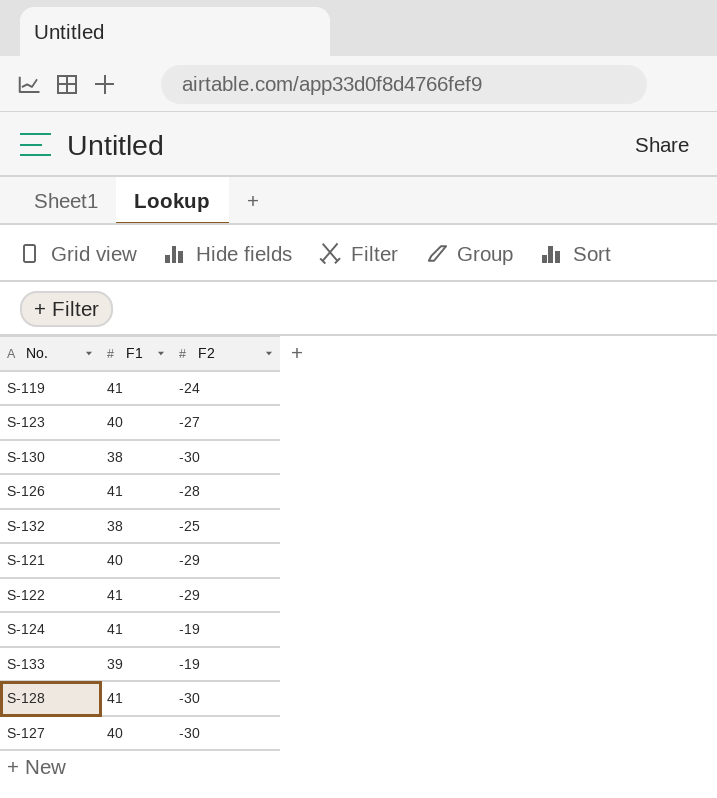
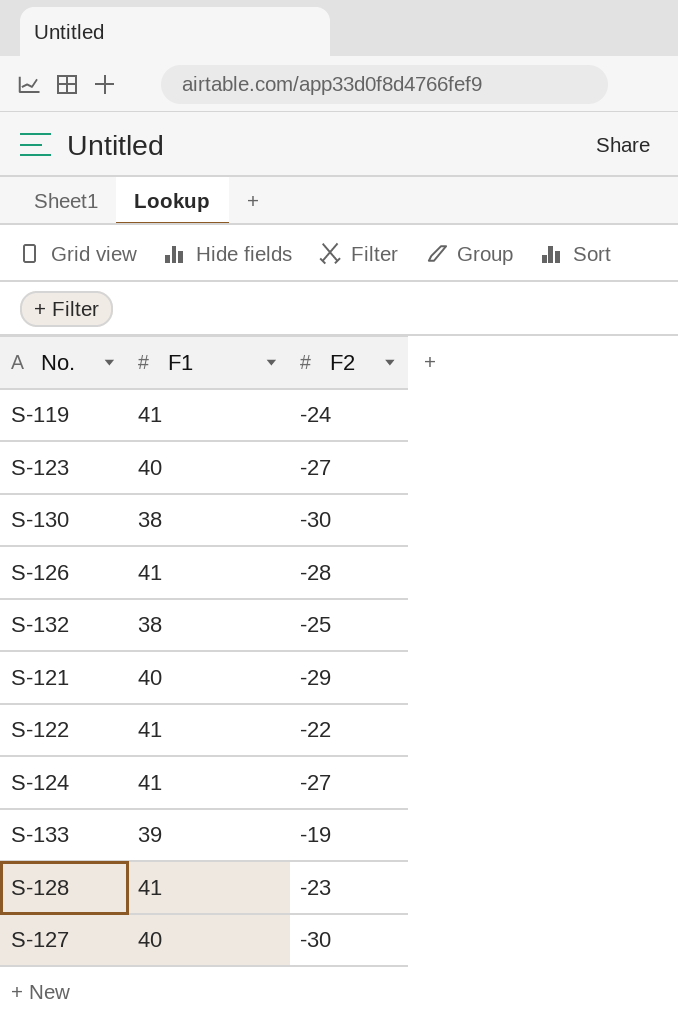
S-122 | F2: -29 -> -22
S-124 | F2: -19 -> -27
S-128 | F2: -30 -> -23

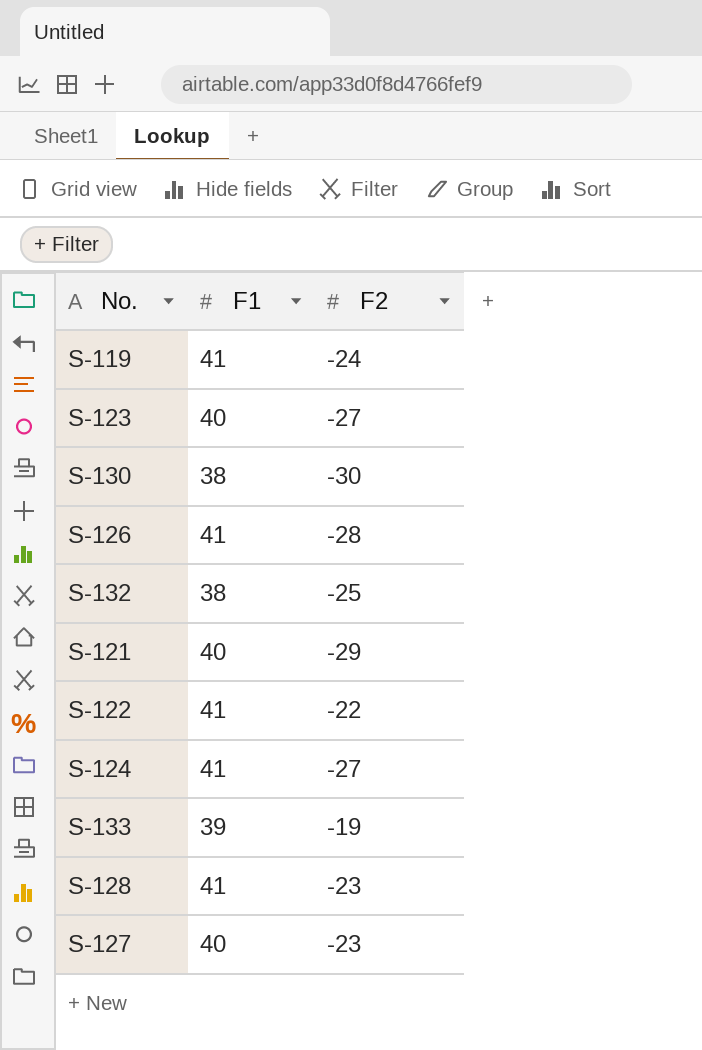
S-127 | F2: -30 -> -23

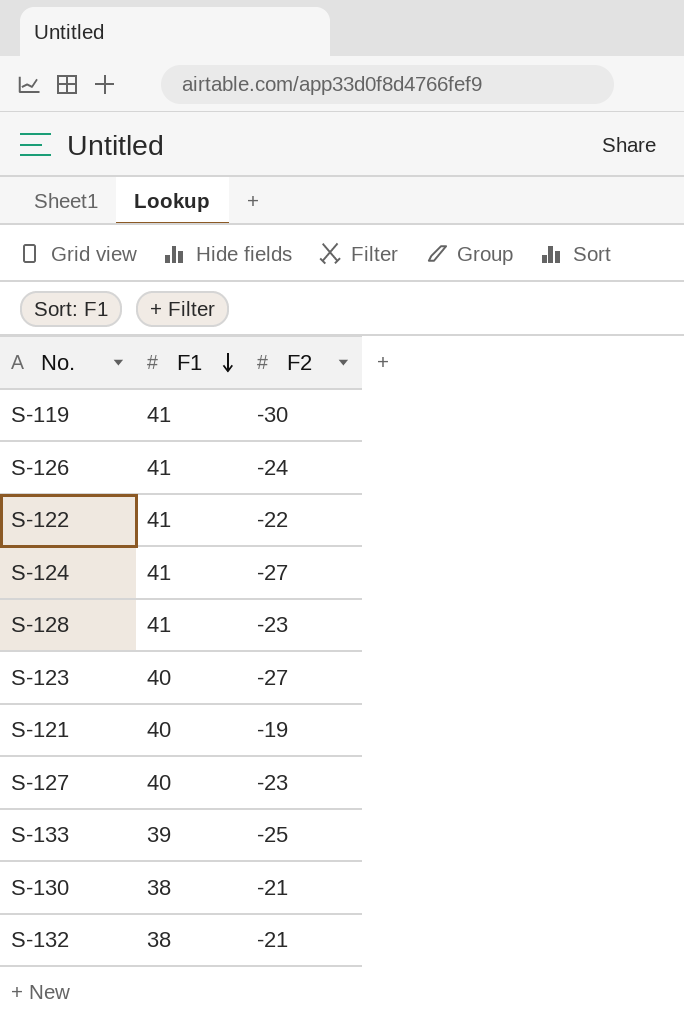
row order: none -> F1 descending
S-119 | F2: -24 -> -30
S-126 | F2: -28 -> -24
S-121 | F2: -29 -> -19
S-133 | F2: -19 -> -25
S-130 | F2: -30 -> -21
S-132 | F2: -25 -> -21

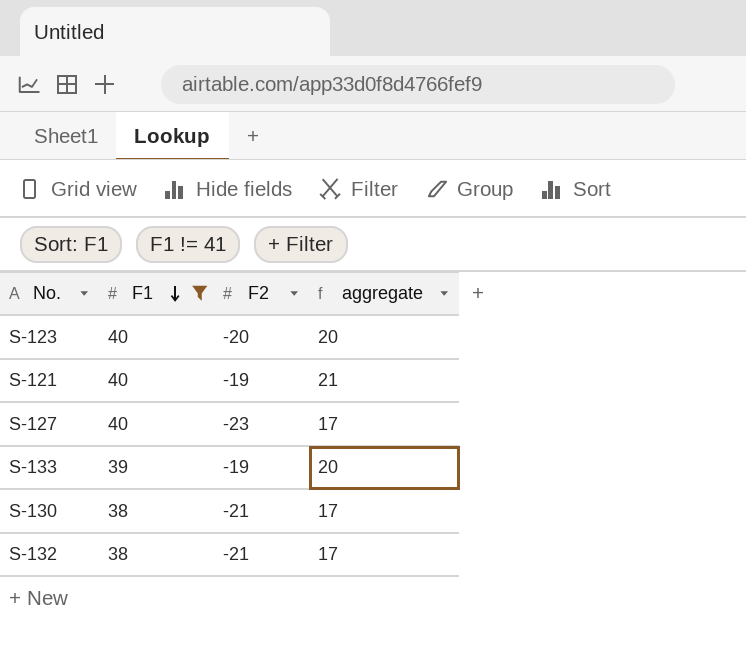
filter: none -> F1 != 41
column aggregate | formula: none -> [F1] + [F2]
S-123 | F2: -27 -> -20
S-133 | F2: -25 -> -19

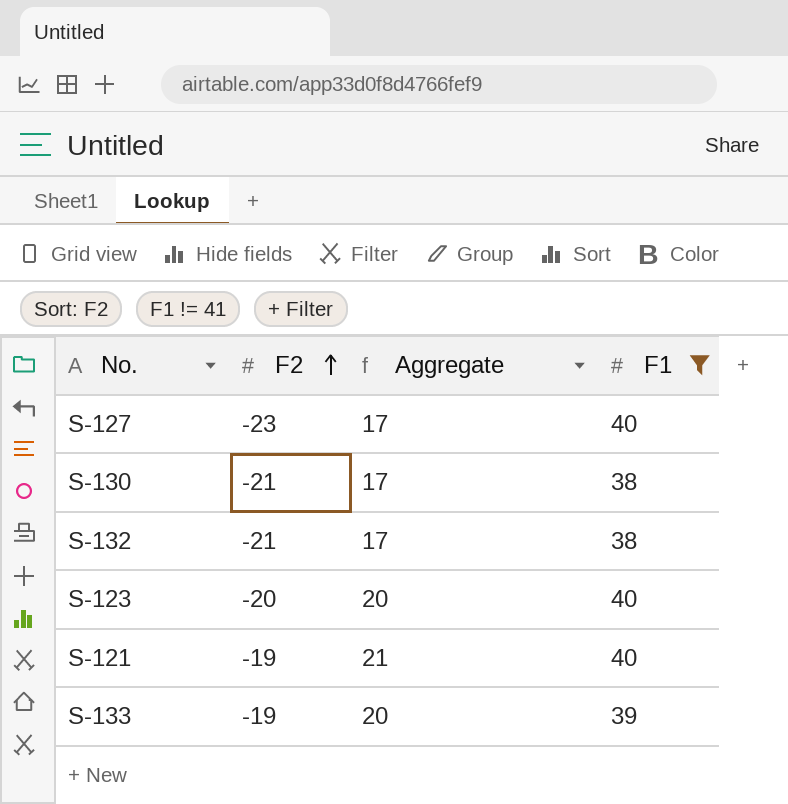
row order: F1 descending -> F2 ascending
column name: aggregate -> Aggregate
column F1 | position: 2 -> 4

